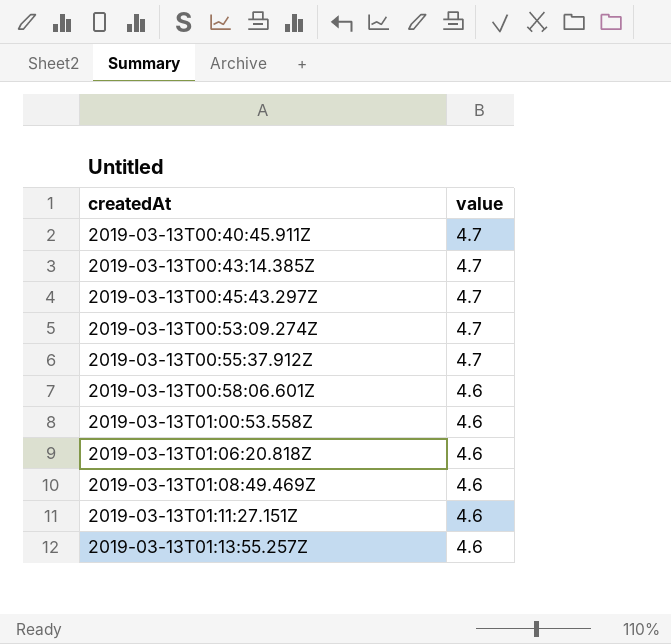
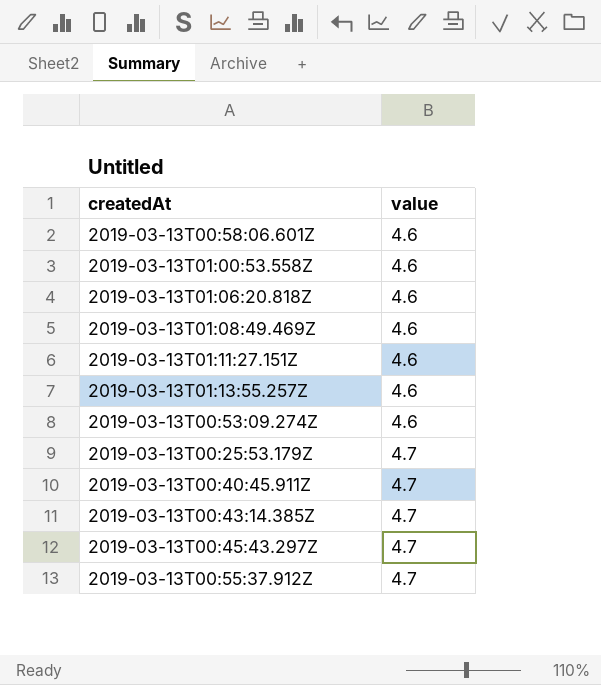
row order: createdAt ascending -> value ascending
2019-03-13T00:53:09.274Z | value: 4.7 -> 4.6
row 2019-03-13T00:25:53.179Z: none -> 4.7

